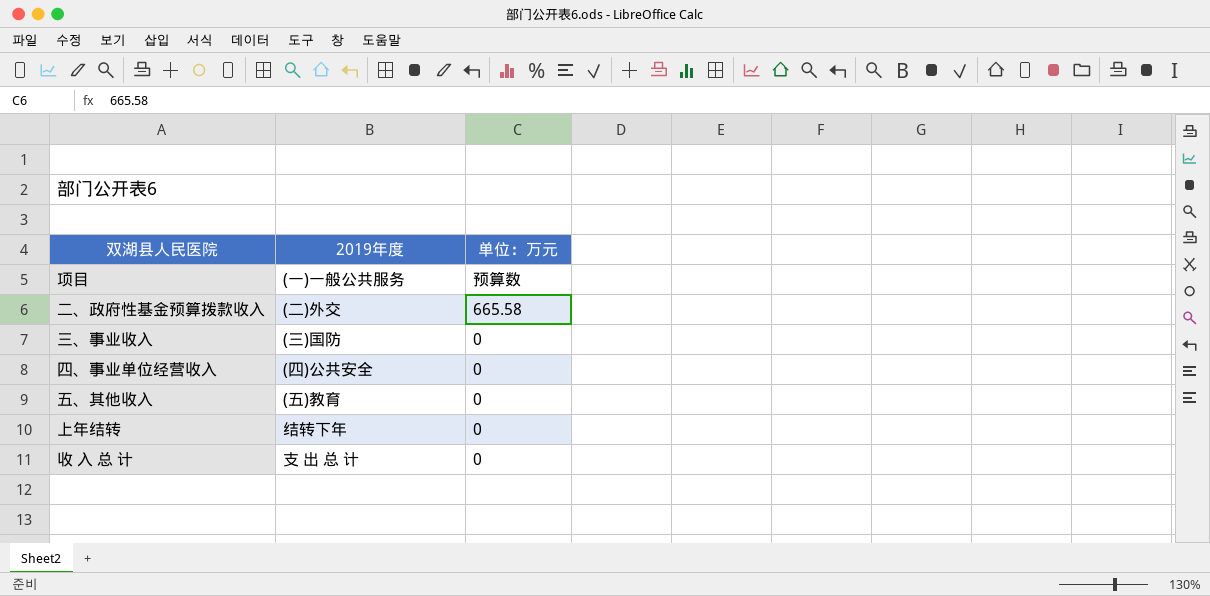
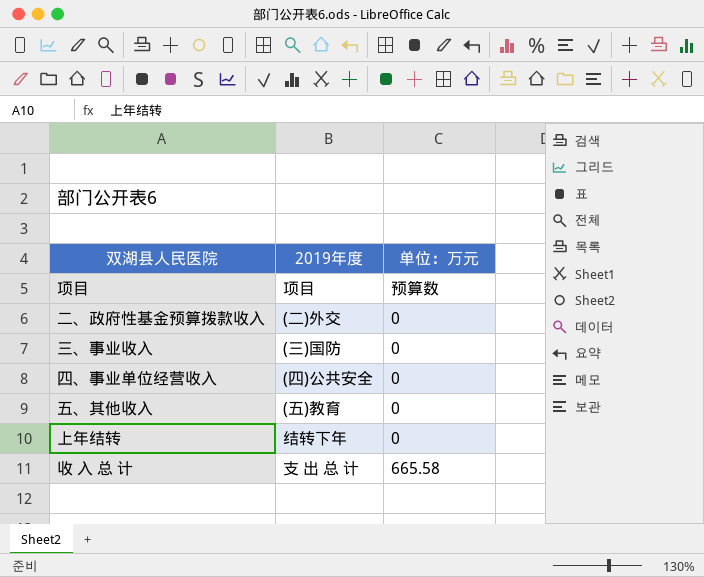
项目 | 2019年度: (一)一般公共服务 -> 项目
二、政府性基金预算拨款收入 | 单位：万元: 665.58 -> 0
收 入 总 计 | 单位：万元: 0 -> 665.58

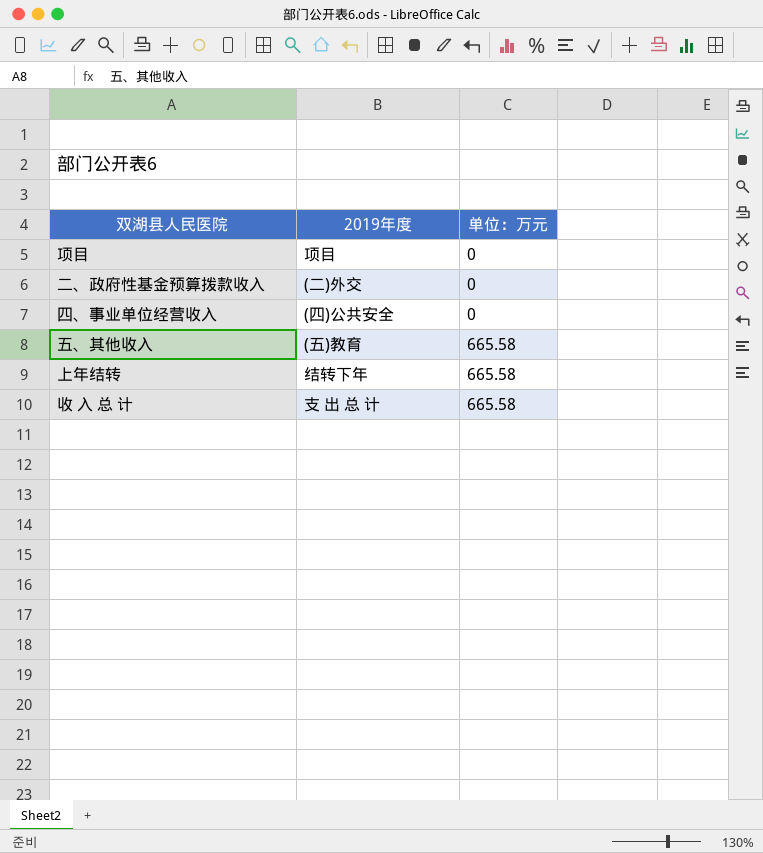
row 三、事业收入: (三)国防 | 0 -> none
项目 | 单位：万元: 预算数 -> 0
五、其他收入 | 单位：万元: 0 -> 665.58
上年结转 | 单位：万元: 0 -> 665.58

